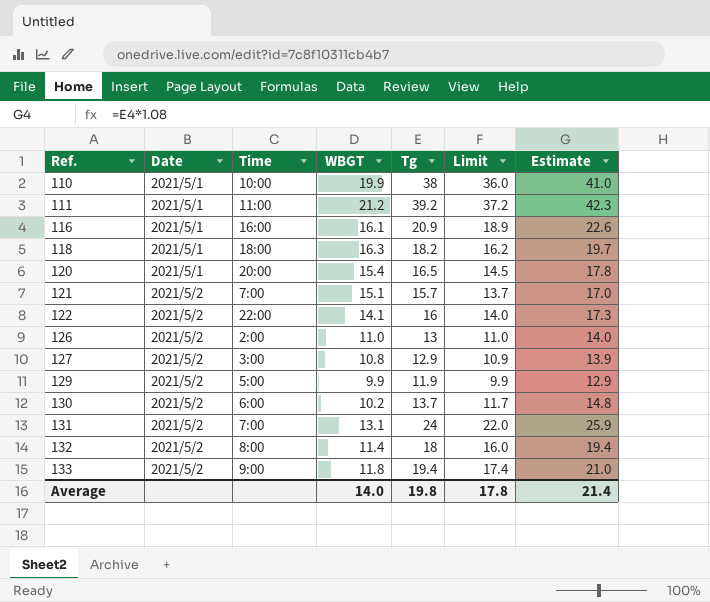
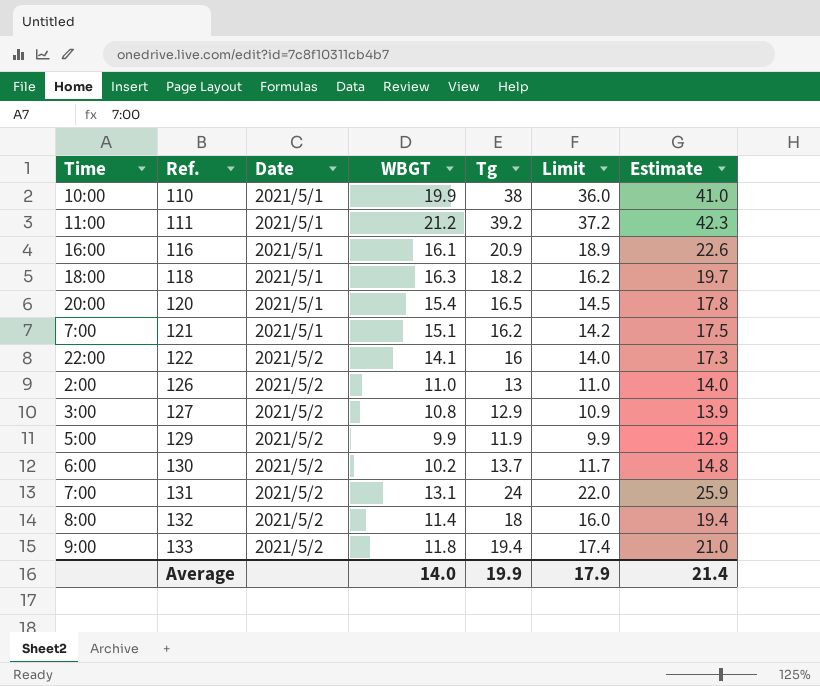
column Time | position: 3 -> 1
121 | Date: 2021/5/2 -> 2021/5/1
121 | Tg: 15.7 -> 16.2
121 | Limit: 13.7 -> 14.2
121 | Estimate: 17.0 -> 17.5
Average | Tg: 19.8 -> 19.9
Average | Limit: 17.8 -> 17.9

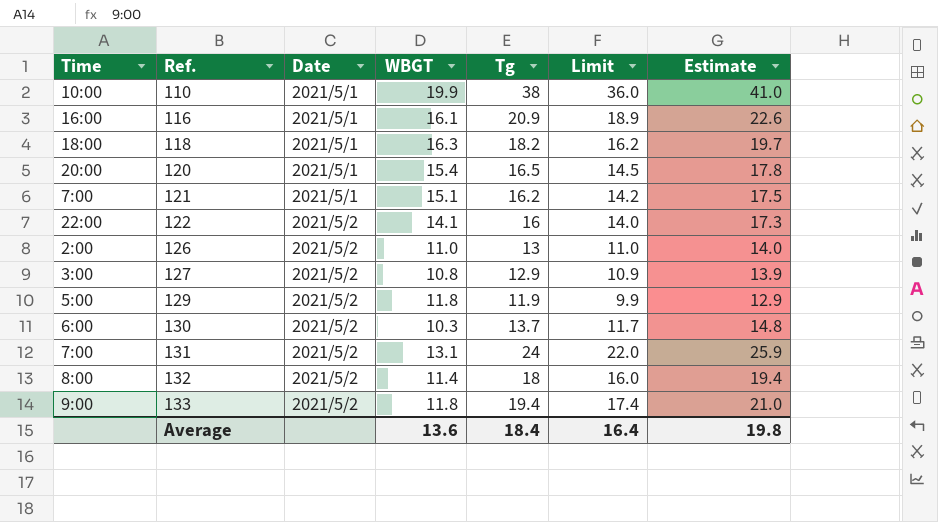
row 111: 11:00 | 2021/5/1 | 21.2 | 39.2 | 37.2 | 42.3 -> none
129 | WBGT: 9.9 -> 11.8
130 | WBGT: 10.2 -> 10.3
Average | WBGT: 14.0 -> 13.6
Average | Tg: 19.9 -> 18.4
Average | Limit: 17.9 -> 16.4
Average | Estimate: 21.4 -> 19.8

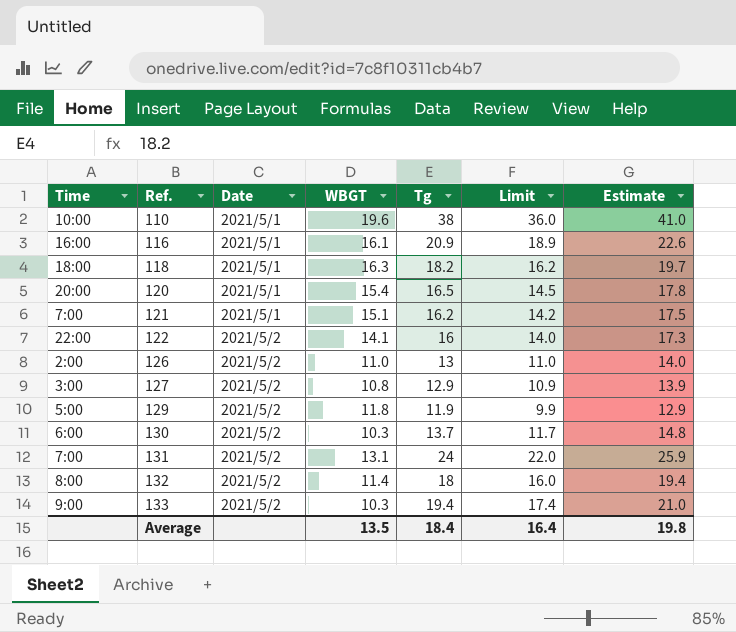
110 | WBGT: 19.9 -> 19.6
133 | WBGT: 11.8 -> 10.3
Average | WBGT: 13.6 -> 13.5

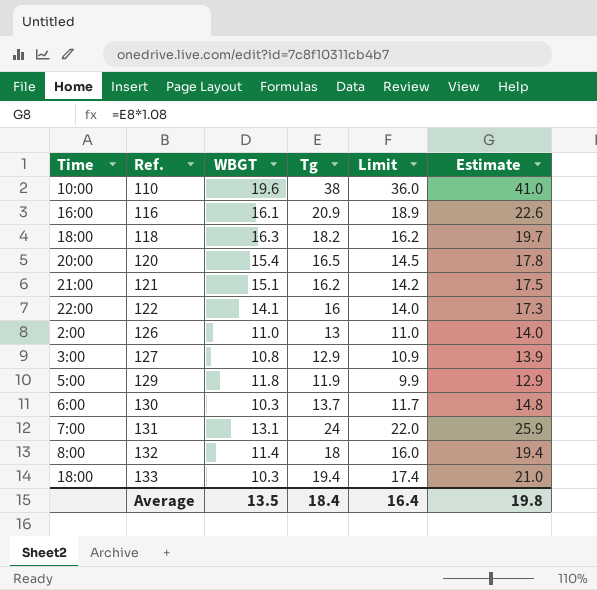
column Date | position: 3 -> none
121 | Time: 7:00 -> 21:00
133 | Time: 9:00 -> 18:00

